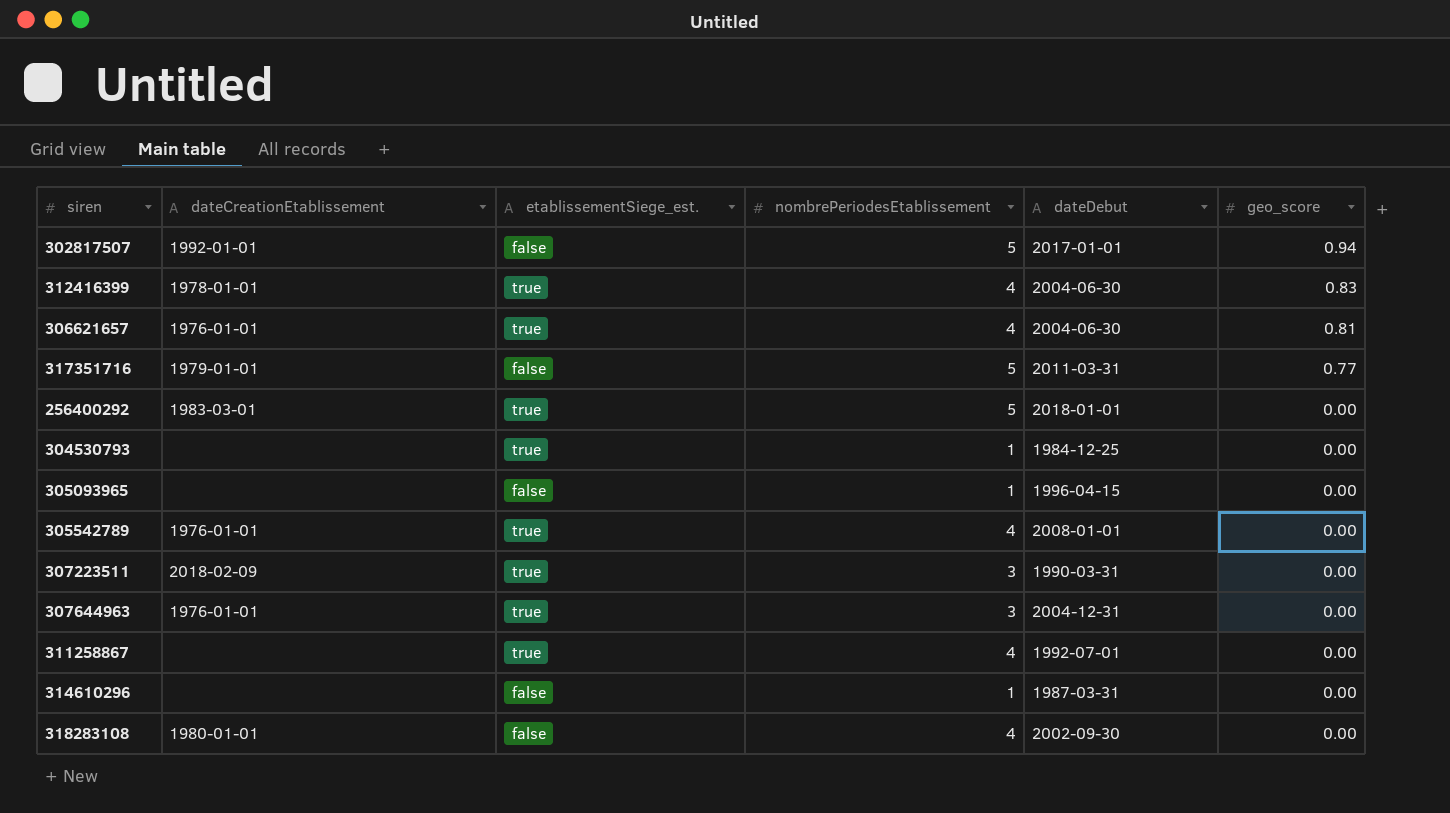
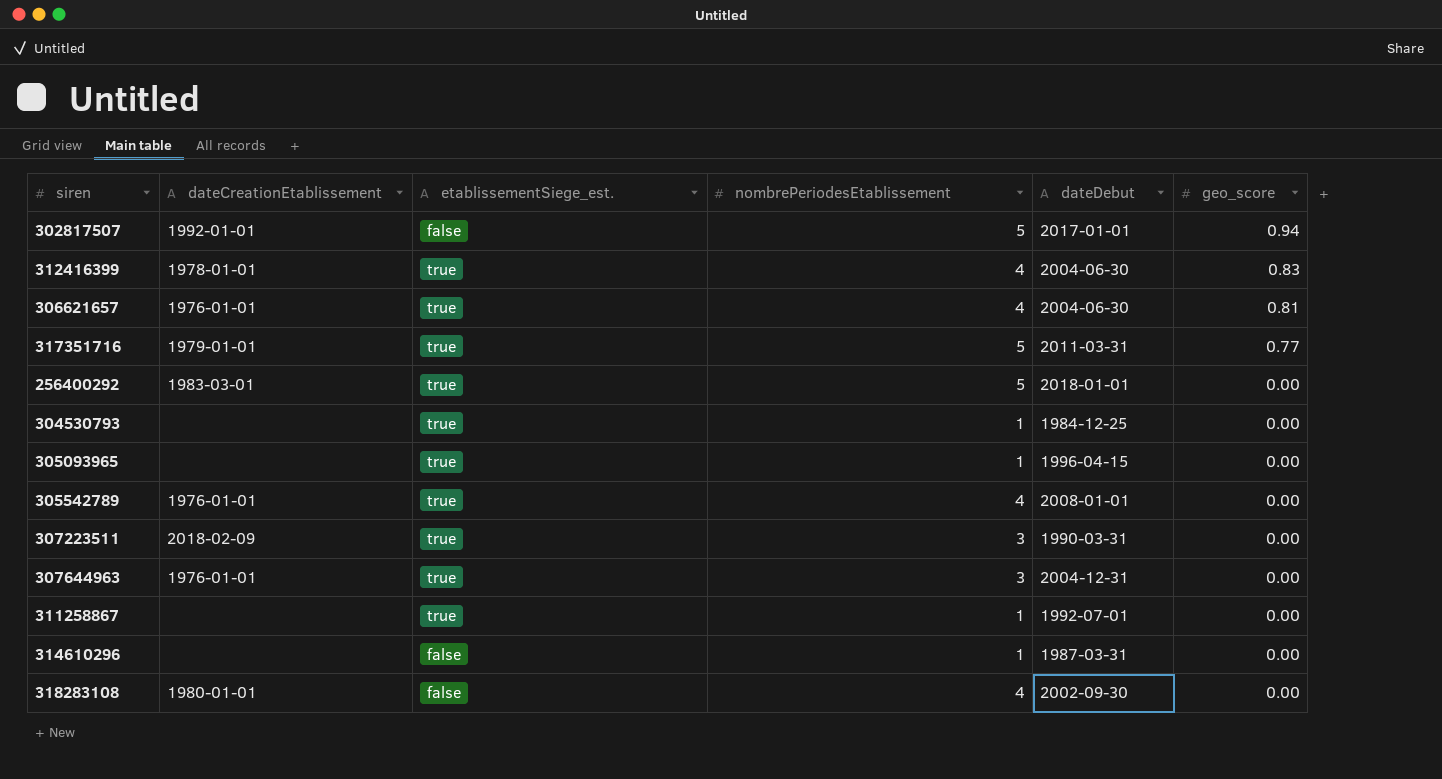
317351716 | etablissementSiege_est.: false -> true
305093965 | etablissementSiege_est.: false -> true
311258867 | nombrePeriodesEtablissement: 4 -> 1

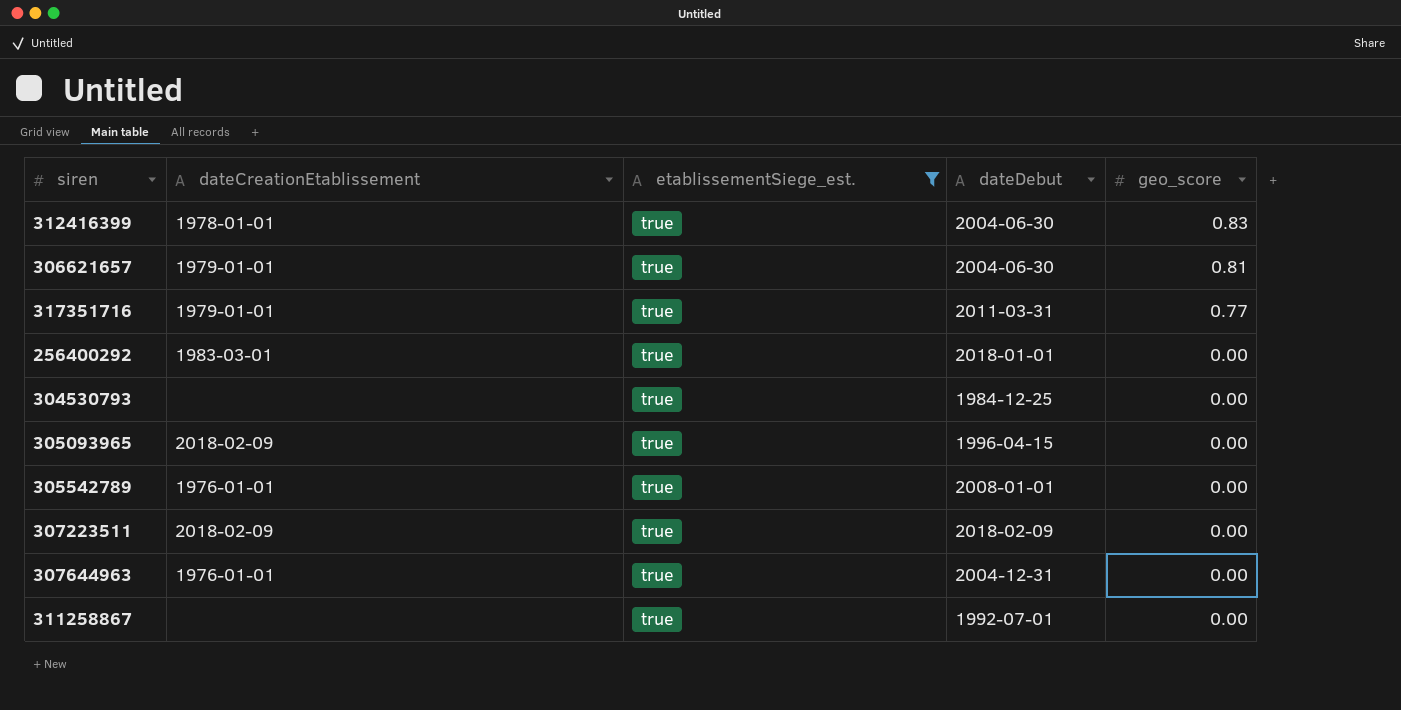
filter: none -> etablissementSiege_est. = true
column nombrePeriodesEtablissement | position: 4 -> none
306621657 | dateCreationEtablissement: 1976-01-01 -> 1979-01-01
305093965 | dateCreationEtablissement: none -> 2018-02-09
307223511 | dateDebut: 1990-03-31 -> 2018-02-09

